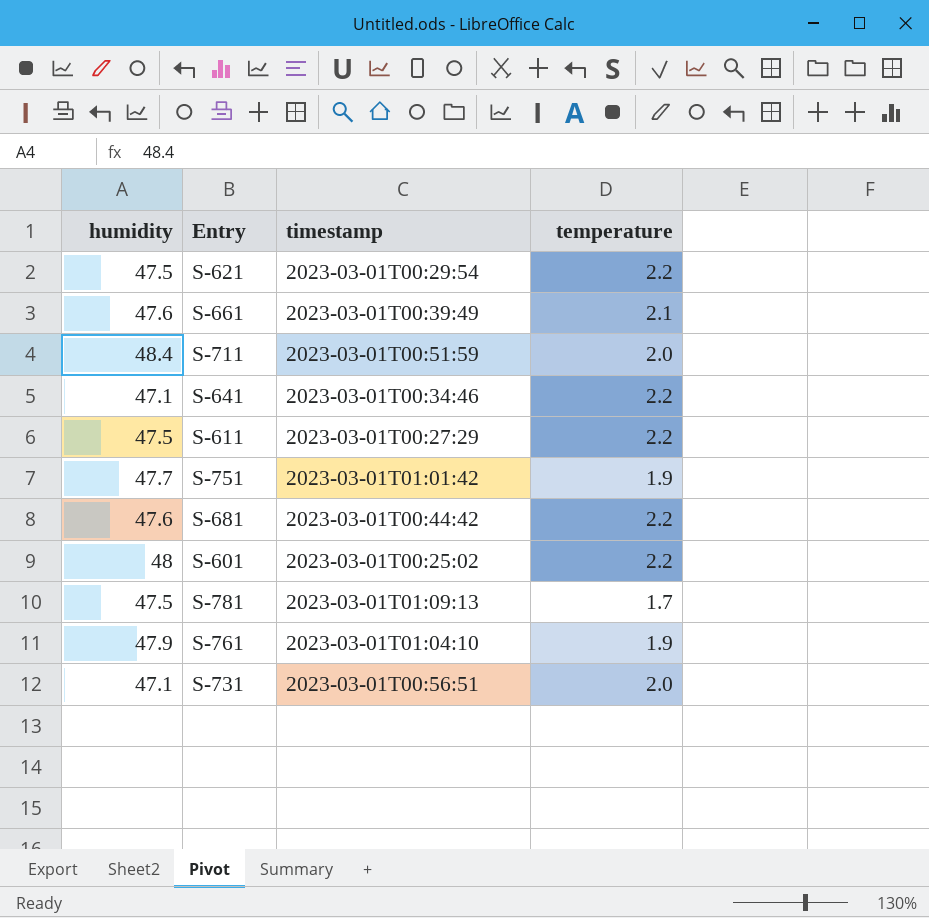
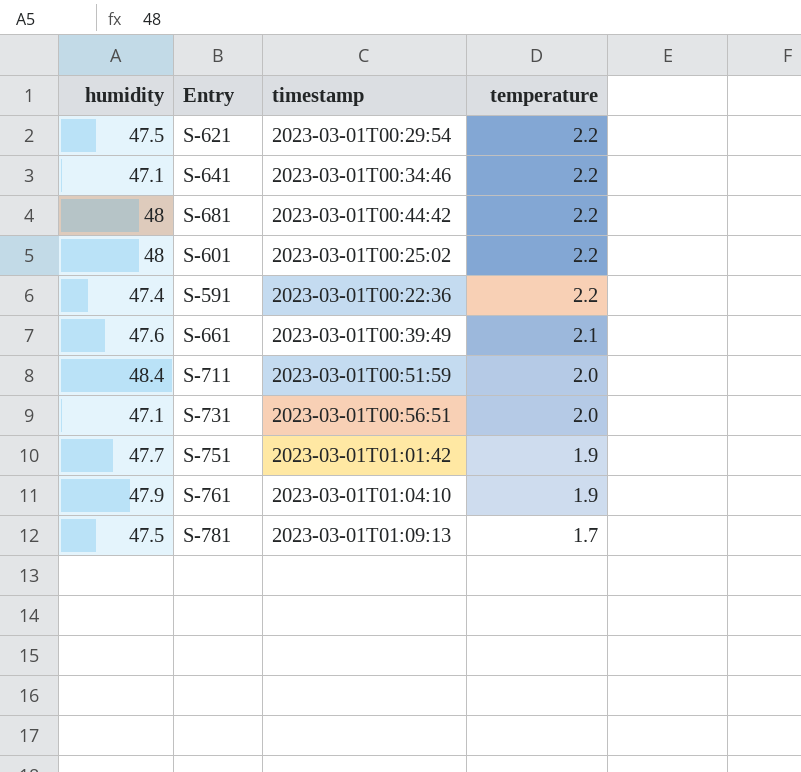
row order: none -> temperature descending
row S-611: 47.5 | 2023-03-01T00:27:29 | 2.2 -> none
S-681 | humidity: 47.6 -> 48
row S-591: none -> 47.4 | 2023-03-01T00:22:36 | 2.2

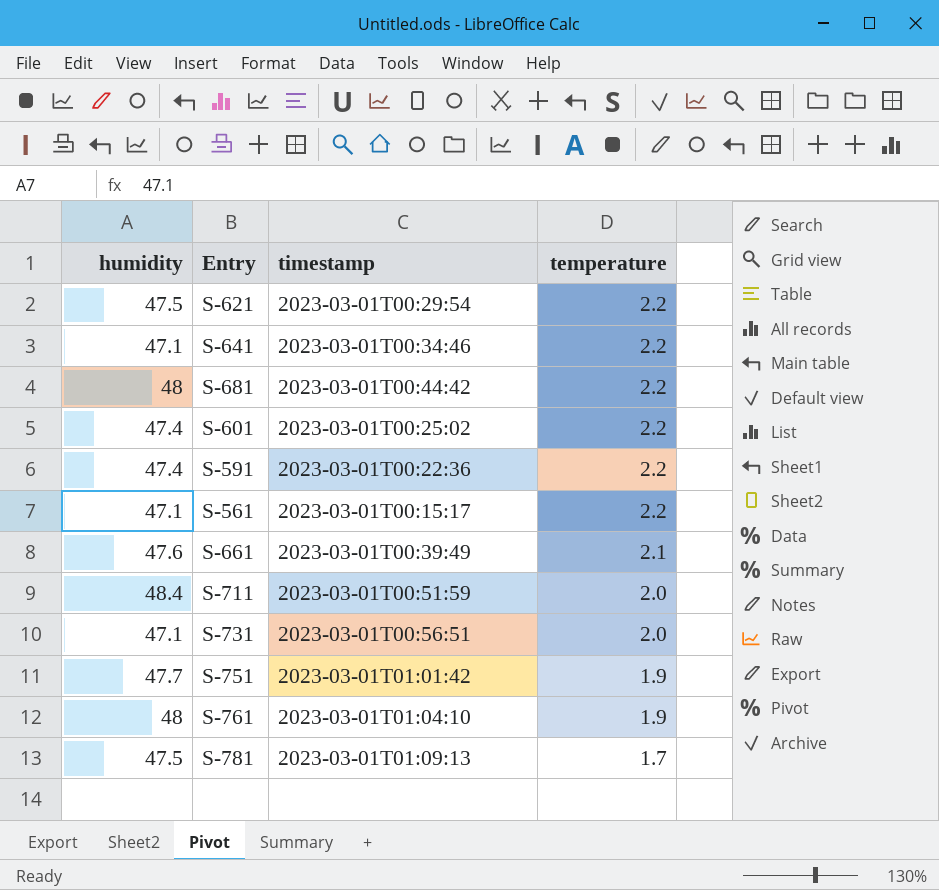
S-601 | humidity: 48 -> 47.4
row S-561: none -> 47.1 | 2023-03-01T00:15:17 | 2.2
S-761 | humidity: 47.9 -> 48

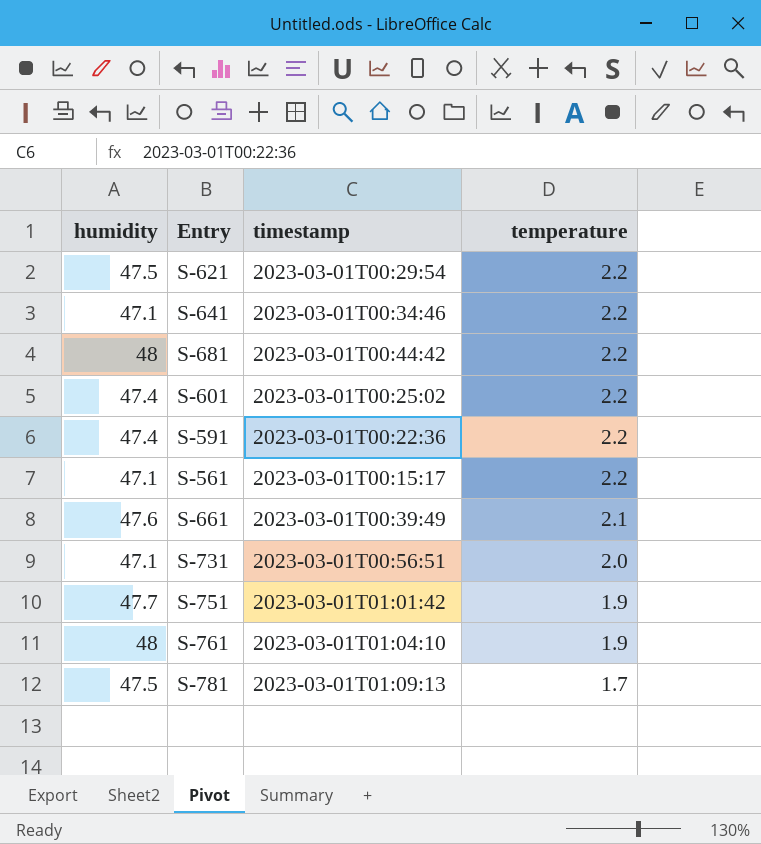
row S-711: 48.4 | 2023-03-01T00:51:59 | 2.0 -> none

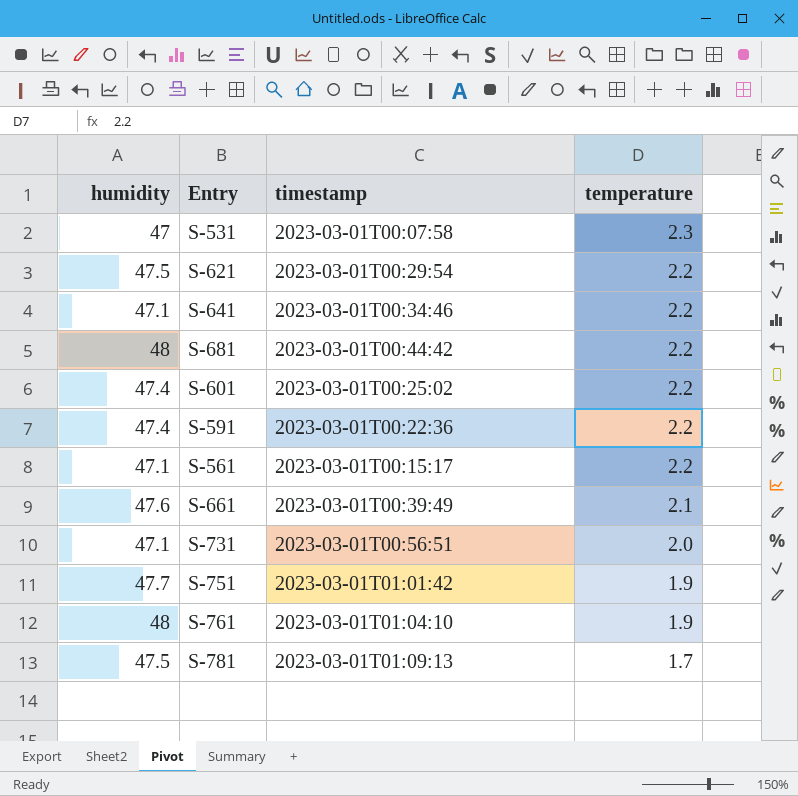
row S-531: none -> 47 | 2023-03-01T00:07:58 | 2.3

